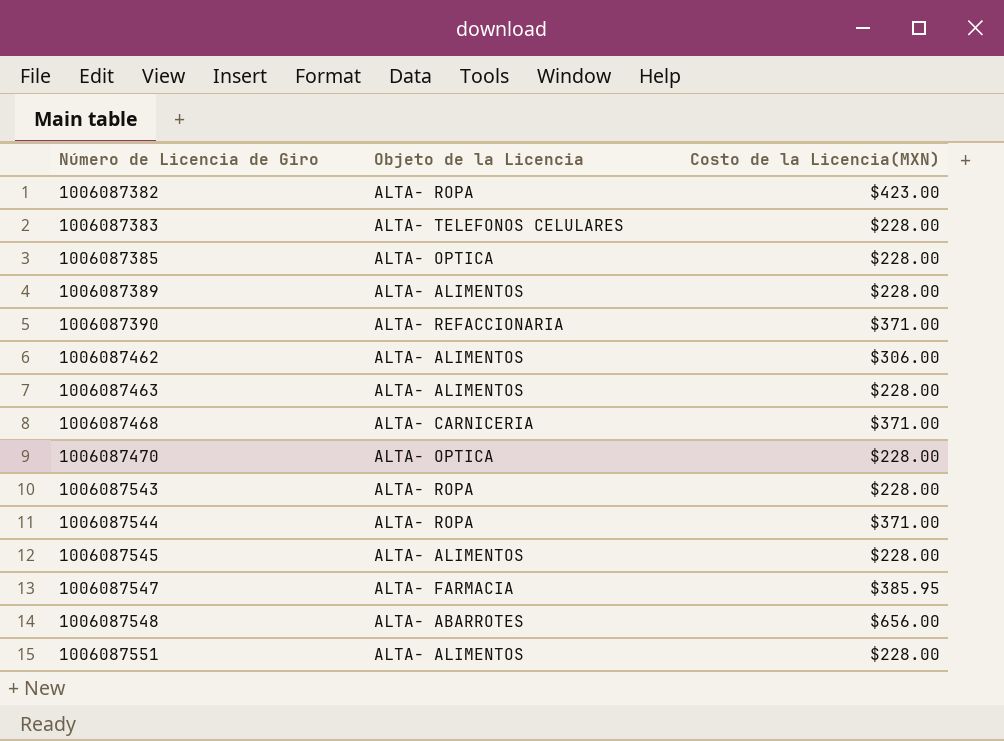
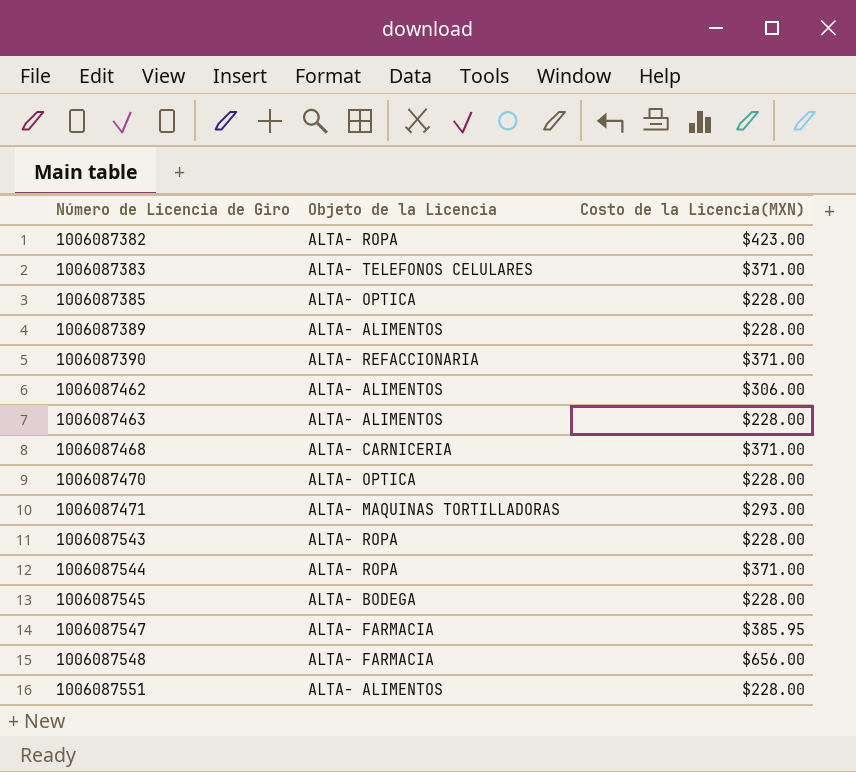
1006087383 | Costo de la Licencia(MXN): $228.00 -> $371.00
row 1006087471: none -> ALTA- MAQUINAS TORTILLADORAS | $293.00
1006087545 | Objeto de la Licencia: ALTA- ALIMENTOS -> ALTA- BODEGA
1006087548 | Objeto de la Licencia: ALTA- ABARROTES -> ALTA- FARMACIA

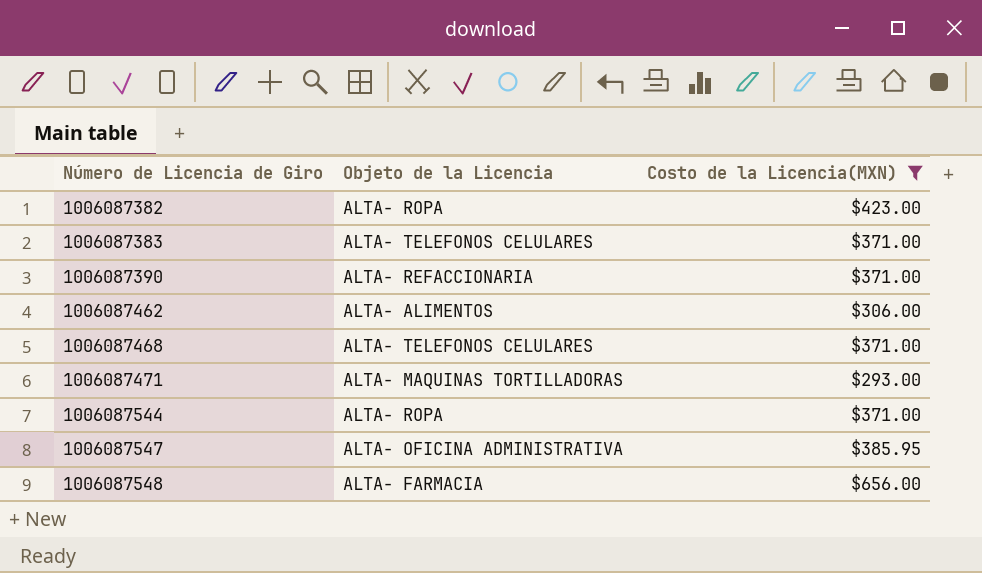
filter: none -> Costo de la Licencia(MXN) != $228.00
1006087468 | Objeto de la Licencia: ALTA- CARNICERIA -> ALTA- TELEFONOS CELULARES
1006087547 | Objeto de la Licencia: ALTA- FARMACIA -> ALTA- OFICINA ADMINISTRATIVA

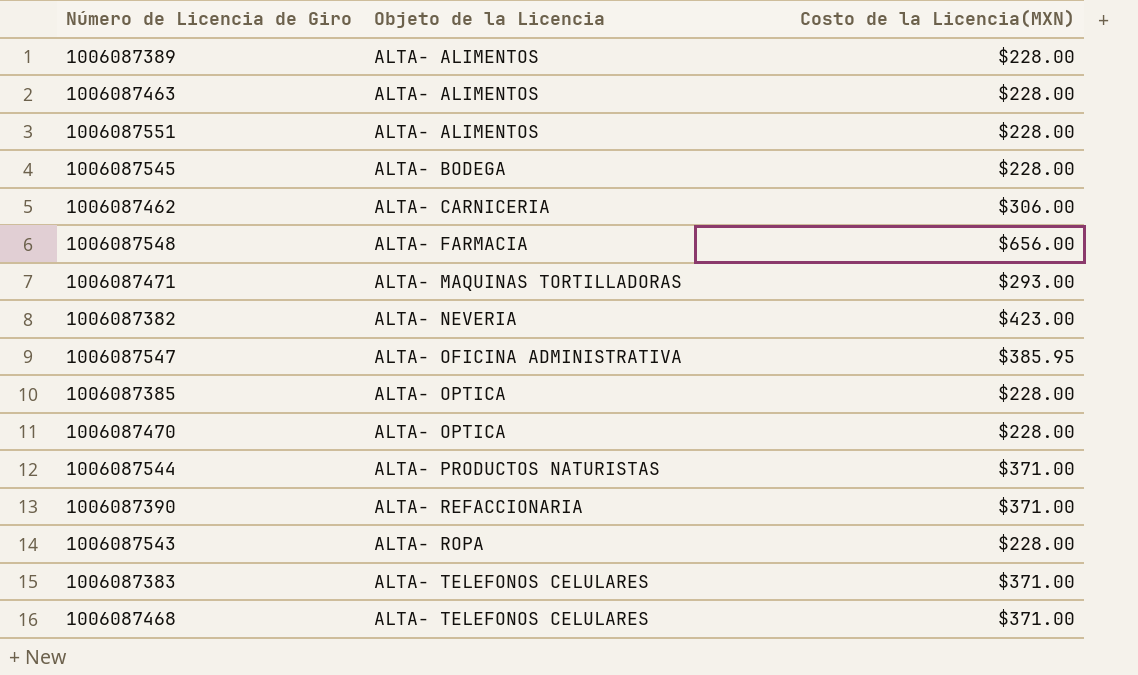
filter: Costo de la Licencia(MXN) != $228.00 -> none
row order: Número de Licencia de Giro ascending -> Objeto de la Licencia ascending
1006087462 | Objeto de la Licencia: ALTA- ALIMENTOS -> ALTA- CARNICERIA
1006087382 | Objeto de la Licencia: ALTA- ROPA -> ALTA- NEVERIA
1006087544 | Objeto de la Licencia: ALTA- ROPA -> ALTA- PRODUCTOS NATURISTAS

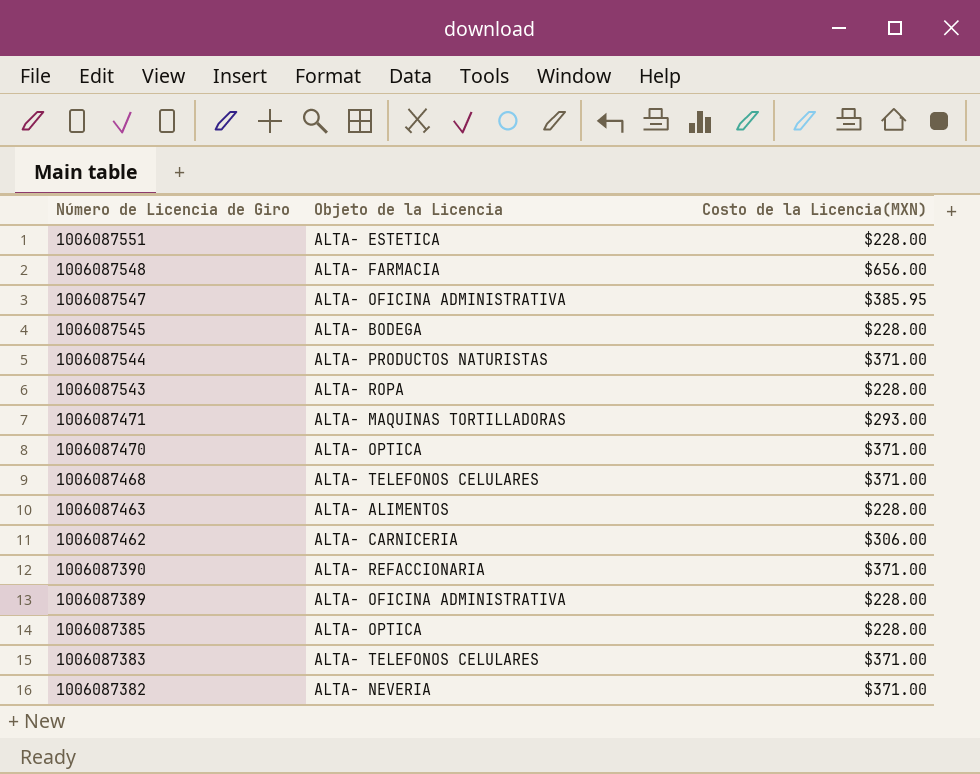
row order: Objeto de la Licencia ascending -> Número de Licencia de Giro descending
1006087551 | Objeto de la Licencia: ALTA- ALIMENTOS -> ALTA- ESTETICA
1006087470 | Costo de la Licencia(MXN): $228.00 -> $371.00
1006087389 | Objeto de la Licencia: ALTA- ALIMENTOS -> ALTA- OFICINA ADMINISTRATIVA
1006087382 | Costo de la Licencia(MXN): $423.00 -> $371.00

